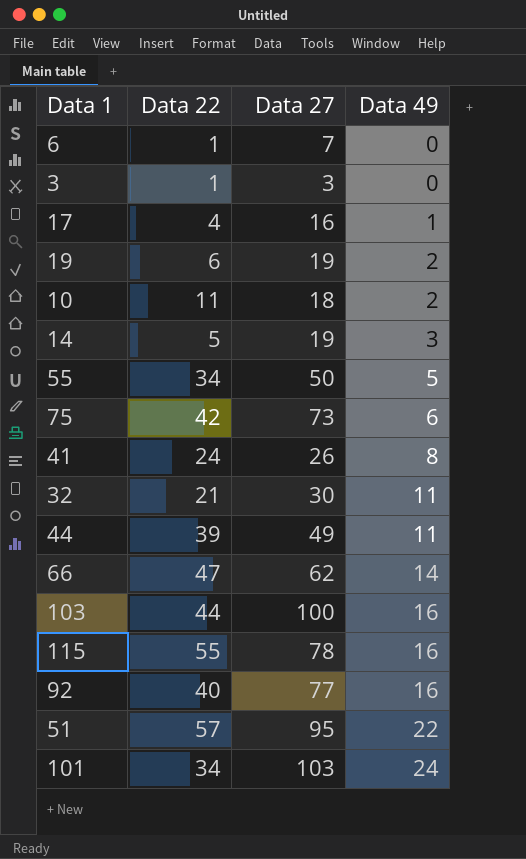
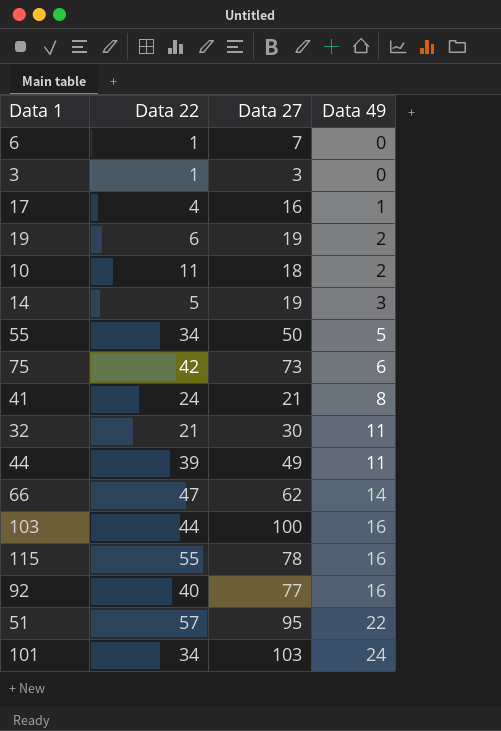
41 | Data 27: 26 -> 21

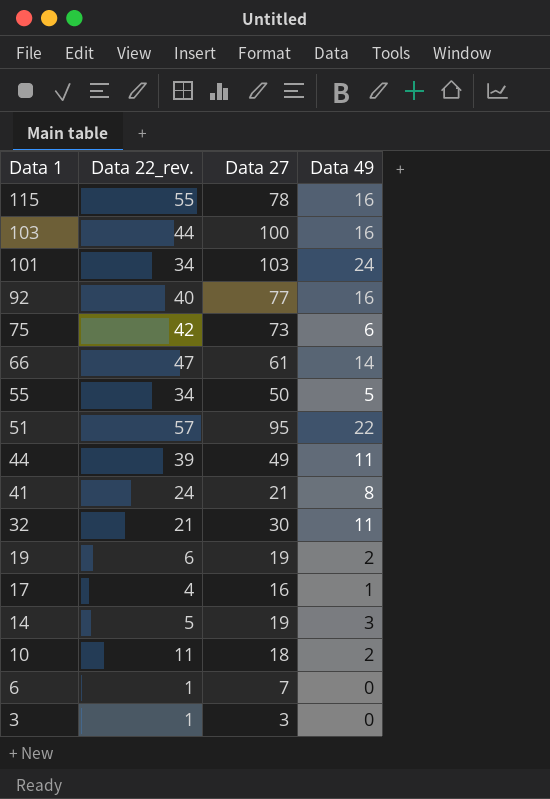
row order: Data 49 ascending -> Data 1 descending
column name: Data 22 -> Data 22_rev.
66 | Data 27: 62 -> 61

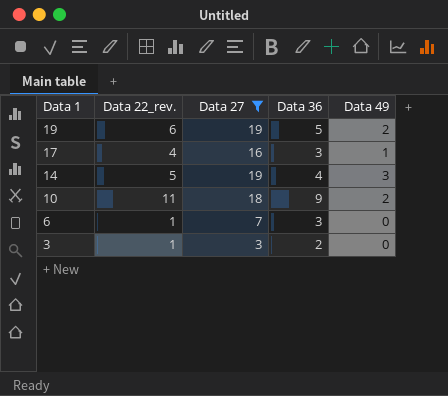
filter: none -> Data 27 <= 19
column Data 36 | position: none -> 4

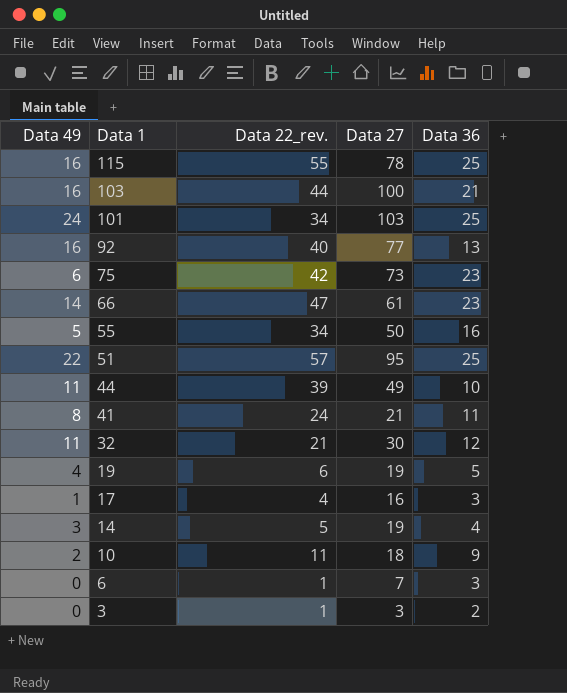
filter: Data 27 <= 19 -> none
column Data 49 | position: 5 -> 1
19 | Data 49: 2 -> 4

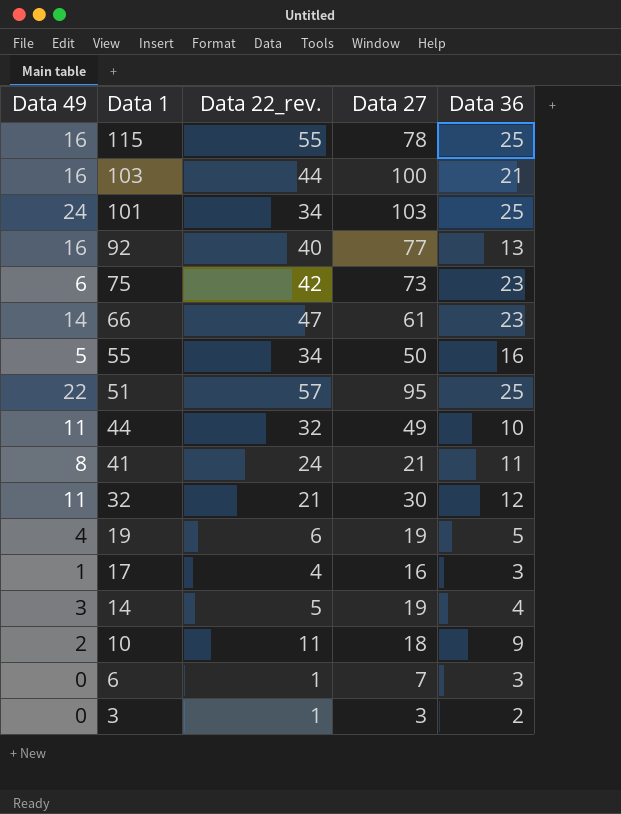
44 | Data 22_rev.: 39 -> 32

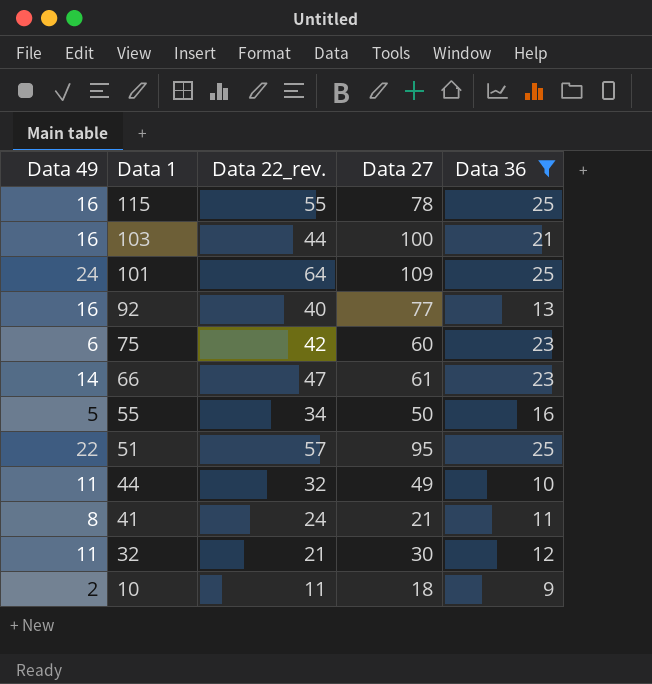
filter: none -> Data 36 >= 9
101 | Data 22_rev.: 34 -> 64
101 | Data 27: 103 -> 109
75 | Data 27: 73 -> 60

